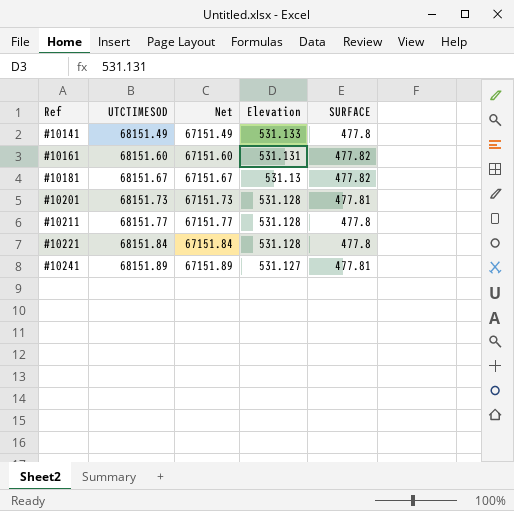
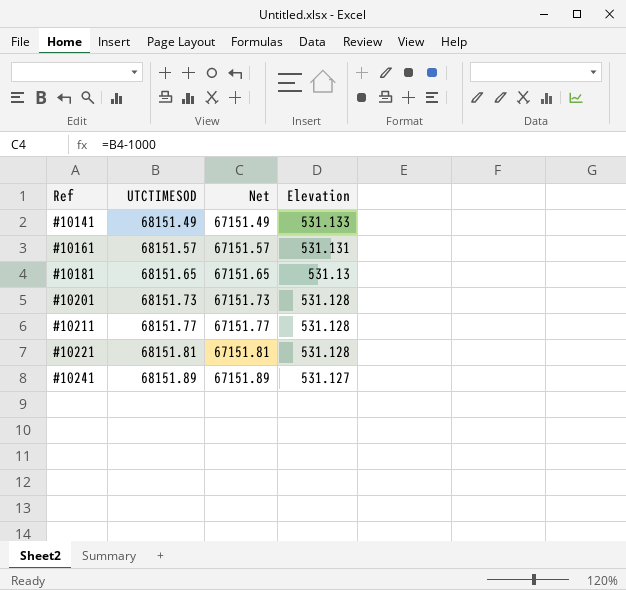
column SURFACE | position: 5 -> none
#10161 | UTCTIMESOD: 68151.60 -> 68151.57
#10161 | Net: 67151.60 -> 67151.57
#10181 | UTCTIMESOD: 68151.67 -> 68151.65
#10181 | Net: 67151.67 -> 67151.65
#10221 | UTCTIMESOD: 68151.84 -> 68151.81
#10221 | Net: 67151.84 -> 67151.81

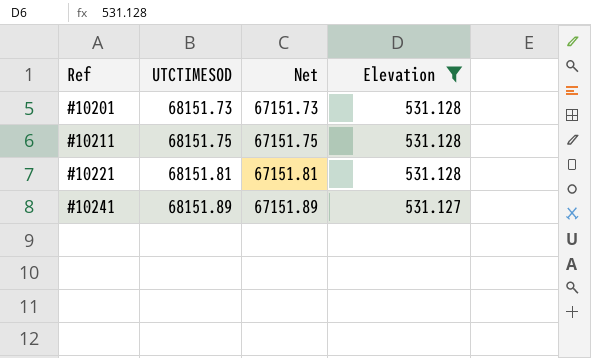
filter: none -> Elevation <= 531.128
#10211 | UTCTIMESOD: 68151.77 -> 68151.75
#10211 | Net: 67151.77 -> 67151.75

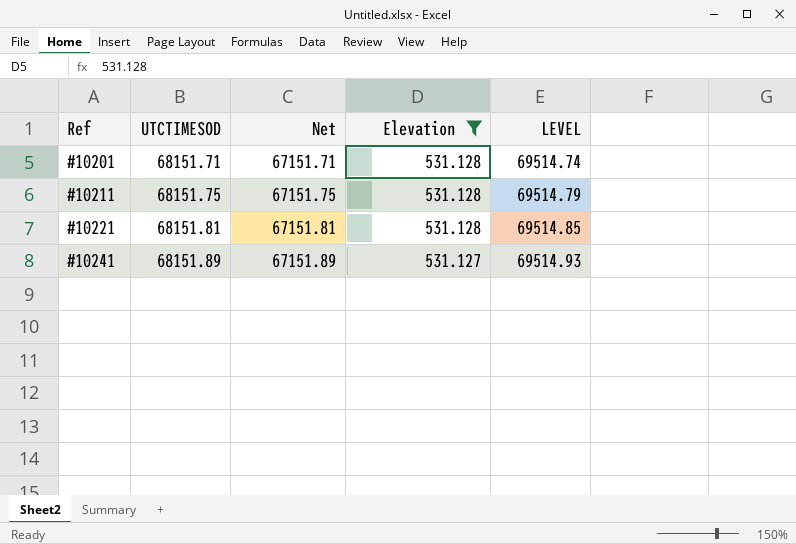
column LEVEL | formula: none -> [UTCTIMESOD] * 1.02
#10201 | UTCTIMESOD: 68151.73 -> 68151.71
#10201 | Net: 67151.73 -> 67151.71

